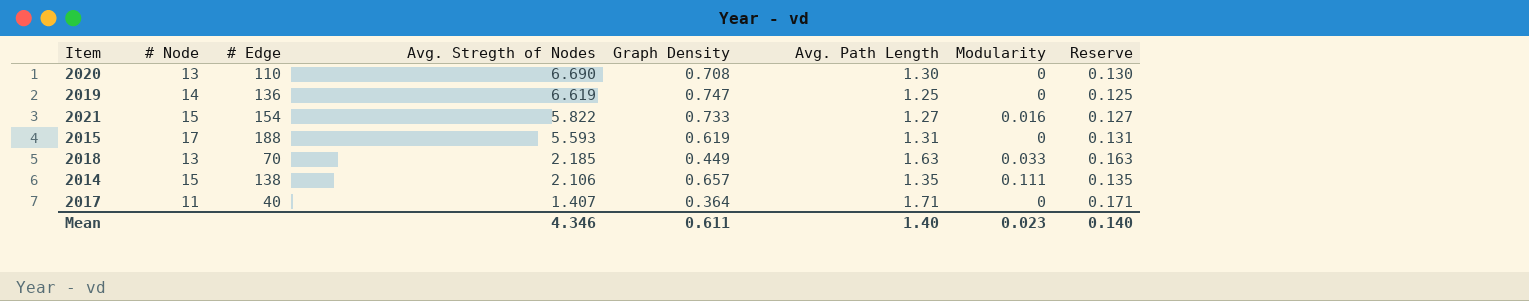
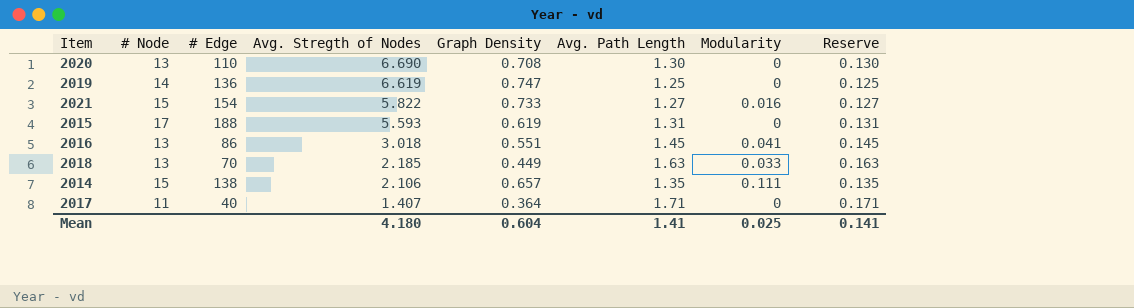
row 2016: none -> 13 | 86 | 3.018 | 0.551 | 1.45 | 0.041 | 0.145
Mean | Avg. Stregth of Nodes: 4.346 -> 4.180
Mean | Graph Density: 0.611 -> 0.604
Mean | Avg. Path Length: 1.40 -> 1.41
Mean | Modularity: 0.023 -> 0.025
Mean | Reserve: 0.140 -> 0.141

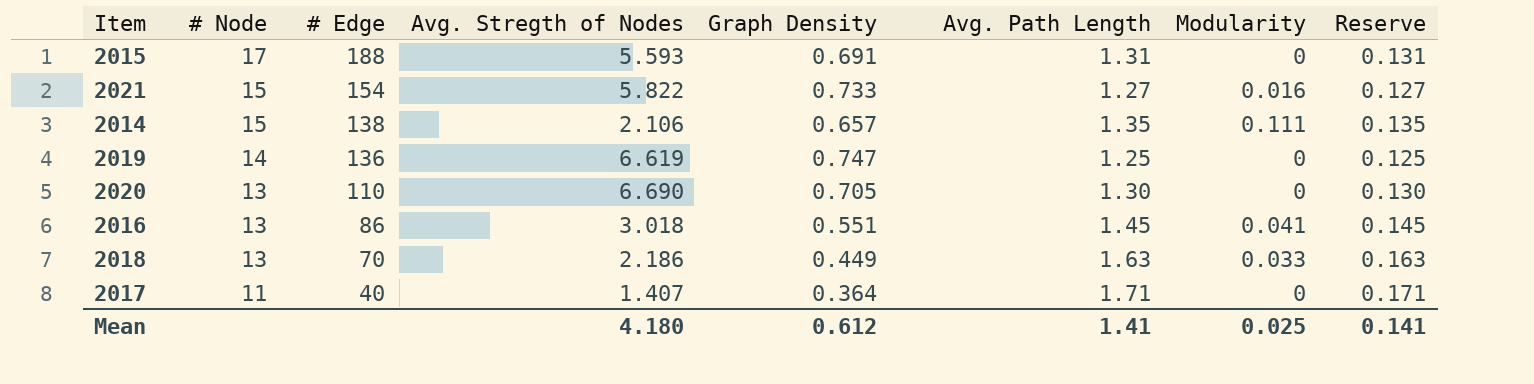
row order: Avg. Stregth of Nodes descending -> # Node descending
2015 | Graph Density: 0.619 -> 0.691
2020 | Graph Density: 0.708 -> 0.705
2018 | Avg. Stregth of Nodes: 2.185 -> 2.186
Mean | Graph Density: 0.604 -> 0.612

